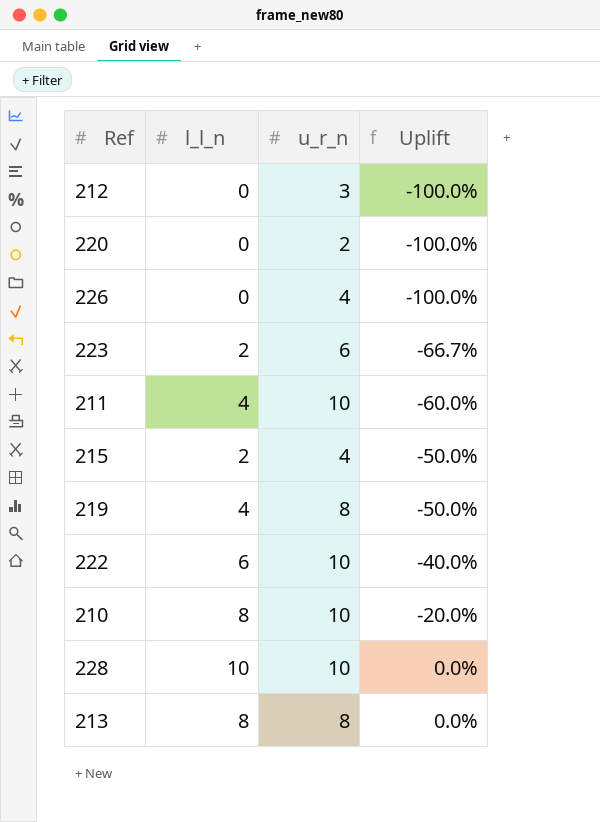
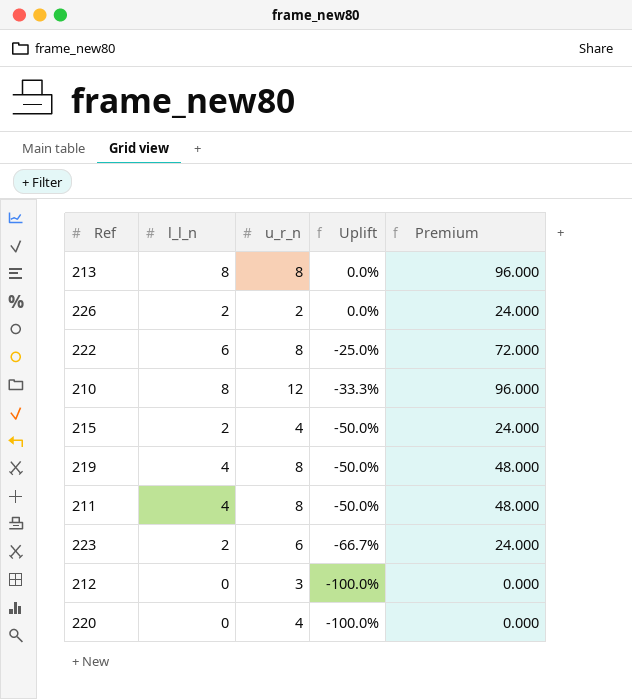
row order: Uplift ascending -> Uplift descending
column Premium | formula: none -> [l_l_n] * 12
row 228: 10 | 10 | 0.0% -> none
226 | l_l_n: 0 -> 2
226 | u_r_n: 4 -> 2
226 | Uplift: -100.0% -> 0.0%
222 | u_r_n: 10 -> 8
222 | Uplift: -40.0% -> -25.0%
210 | u_r_n: 10 -> 12
210 | Uplift: -20.0% -> -33.3%
211 | u_r_n: 10 -> 8
211 | Uplift: -60.0% -> -50.0%
220 | u_r_n: 2 -> 4

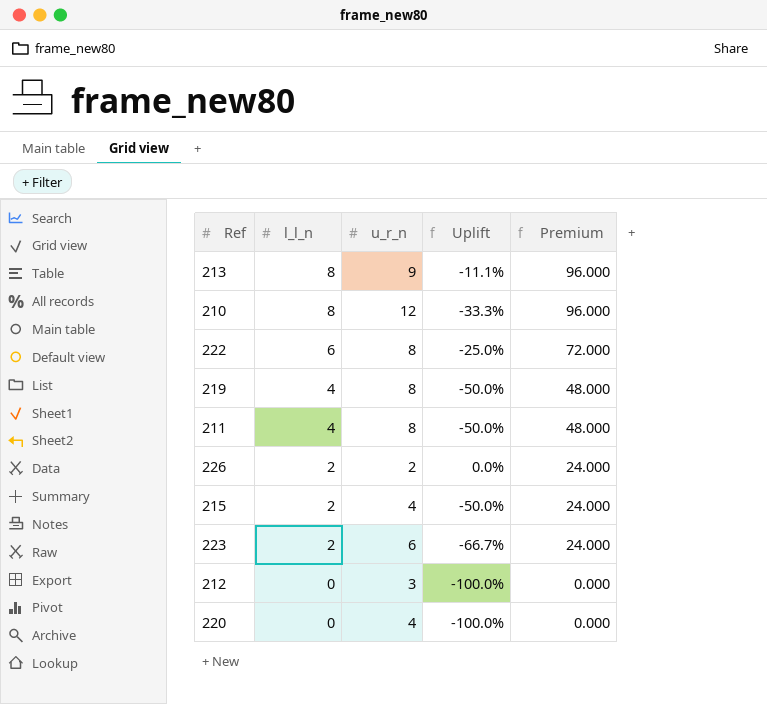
row order: Uplift descending -> l_l_n descending
213 | u_r_n: 8 -> 9
213 | Uplift: 0.0% -> -11.1%

